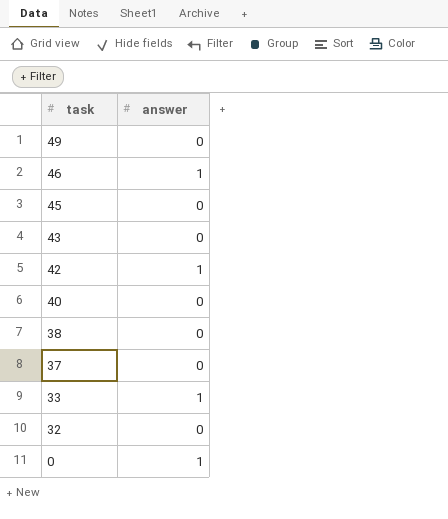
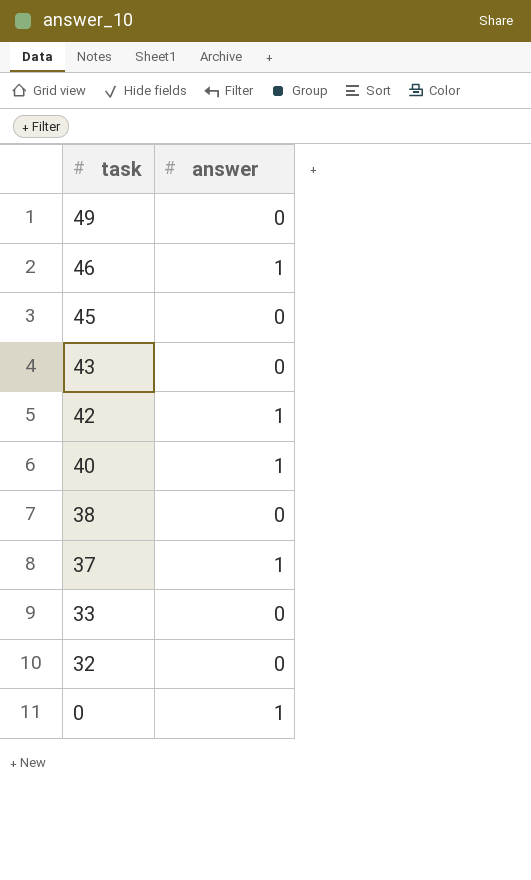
40 | answer: 0 -> 1
37 | answer: 0 -> 1
33 | answer: 1 -> 0

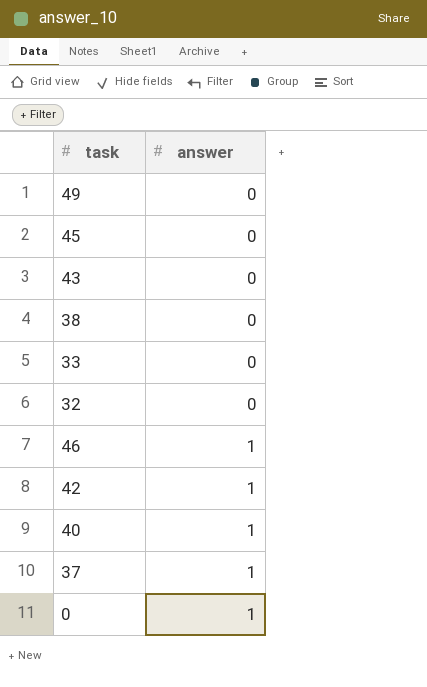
row order: task descending -> answer ascending

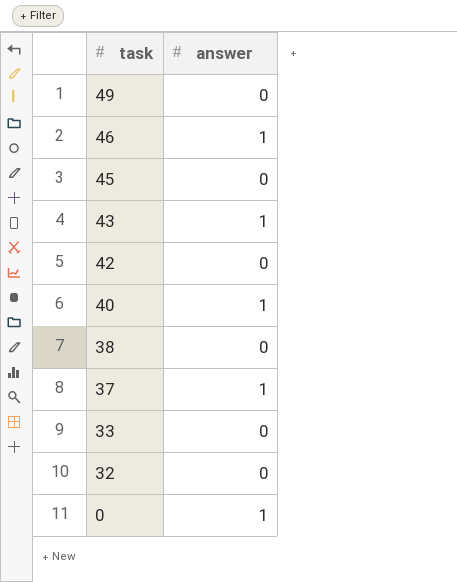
row order: answer ascending -> task descending
43 | answer: 0 -> 1
42 | answer: 1 -> 0

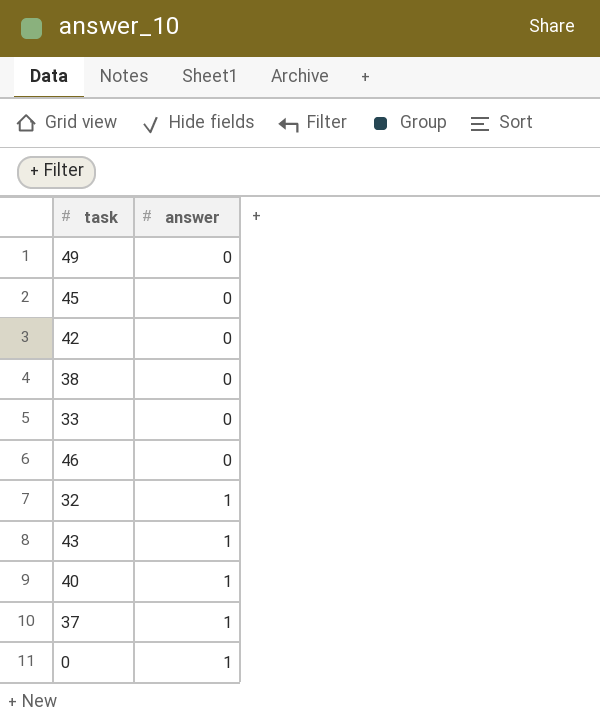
row order: task descending -> answer ascending
46 | answer: 1 -> 0
32 | answer: 0 -> 1

